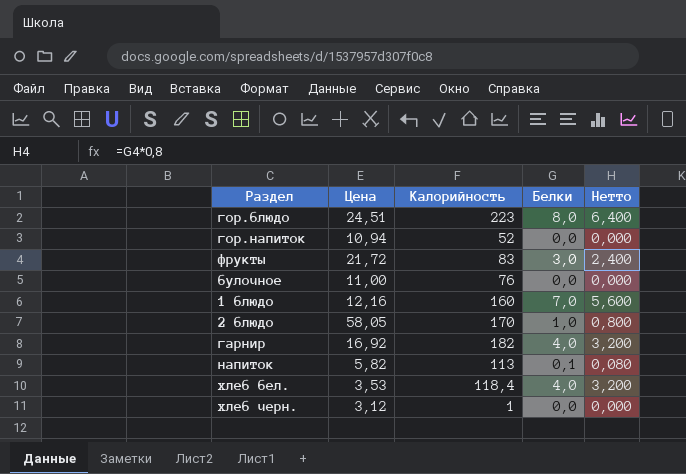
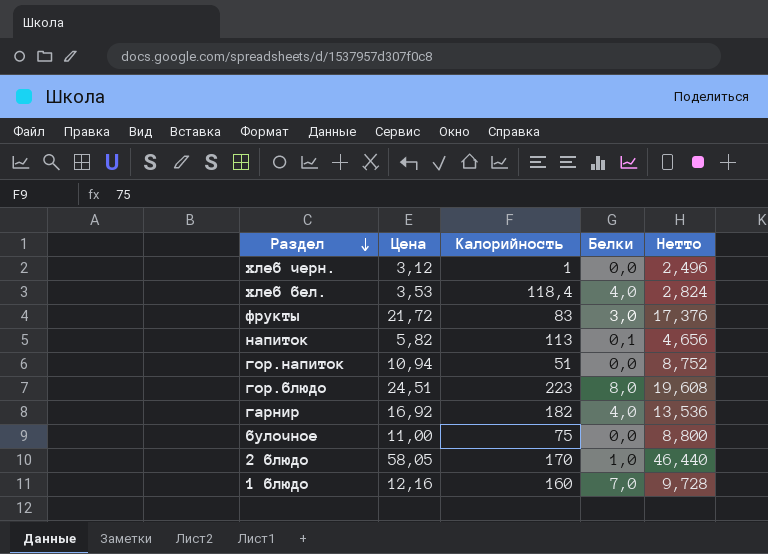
row order: none -> Раздел descending
column Нетто | formula: [Белки] * 0,8 -> [Цена] * 0,8
гор.напиток | Калорийность: 52 -> 51
булочное | Калорийность: 76 -> 75

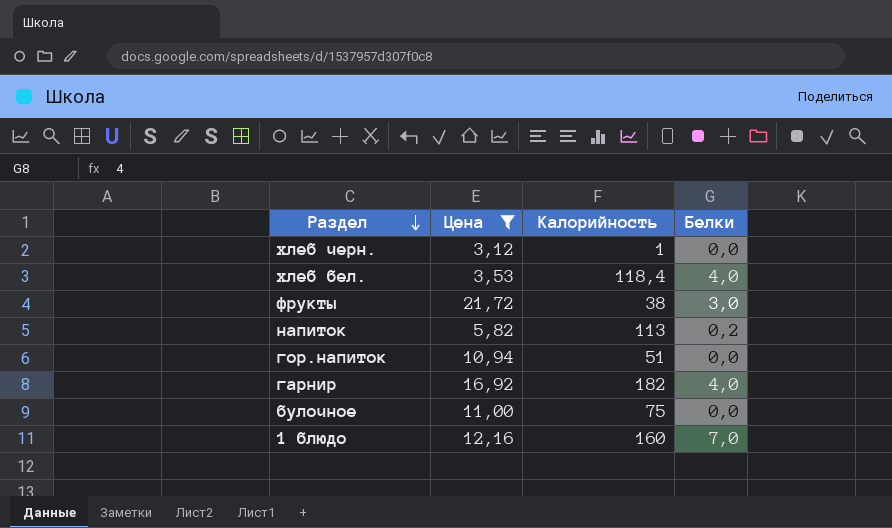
filter: none -> Цена <= 21,72
column Нетто | formula: [Цена] * 0,8 -> none
фрукты | Калорийность: 83 -> 38
напиток | Белки: 0,1 -> 0,2

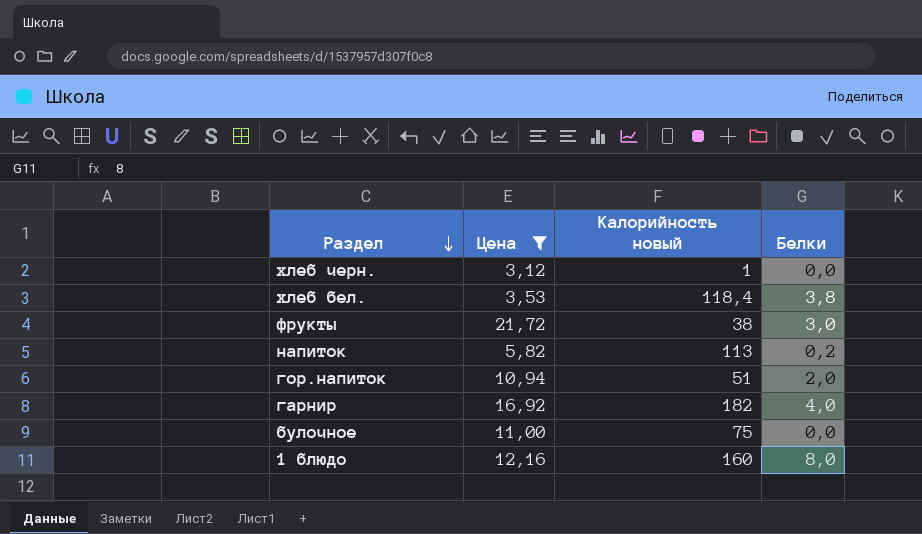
column name: Калорийность -> Калорийность новый
хлеб бел. | Белки: 4,0 -> 3,8
гор.напиток | Белки: 0,0 -> 2,0
1 блюдо | Белки: 7,0 -> 8,0

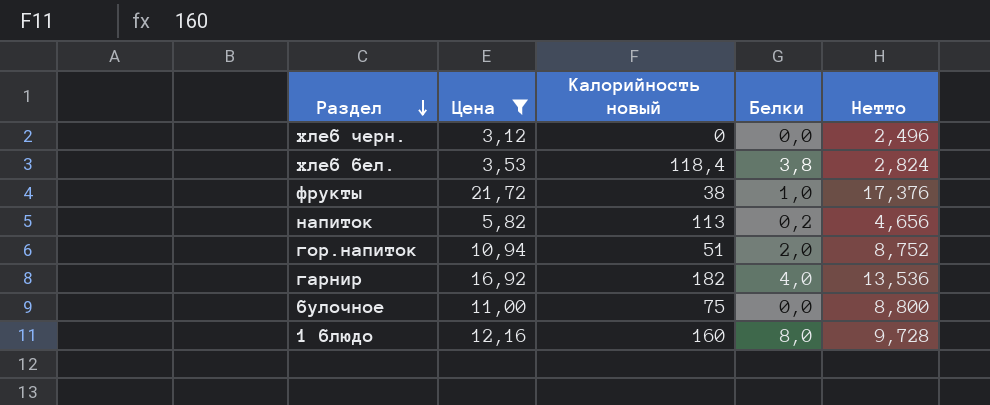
column Нетто | formula: none -> [Цена] * 0,8
хлеб черн. | Калорийность новый: 1 -> 0
фрукты | Белки: 3,0 -> 1,0

